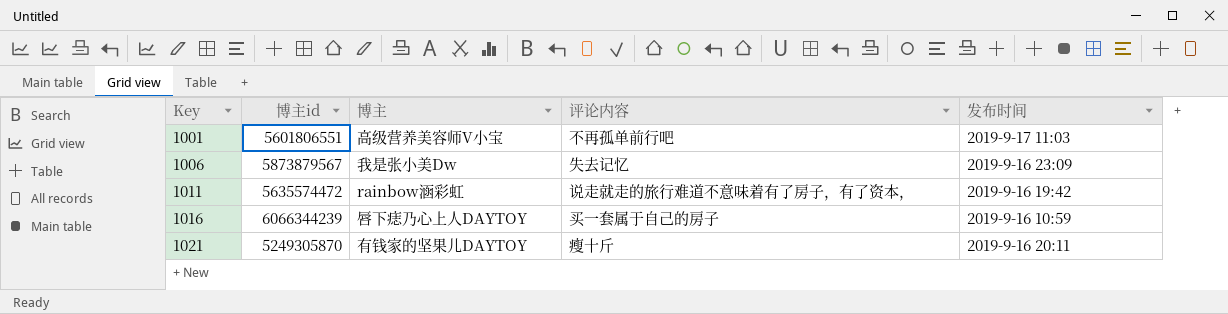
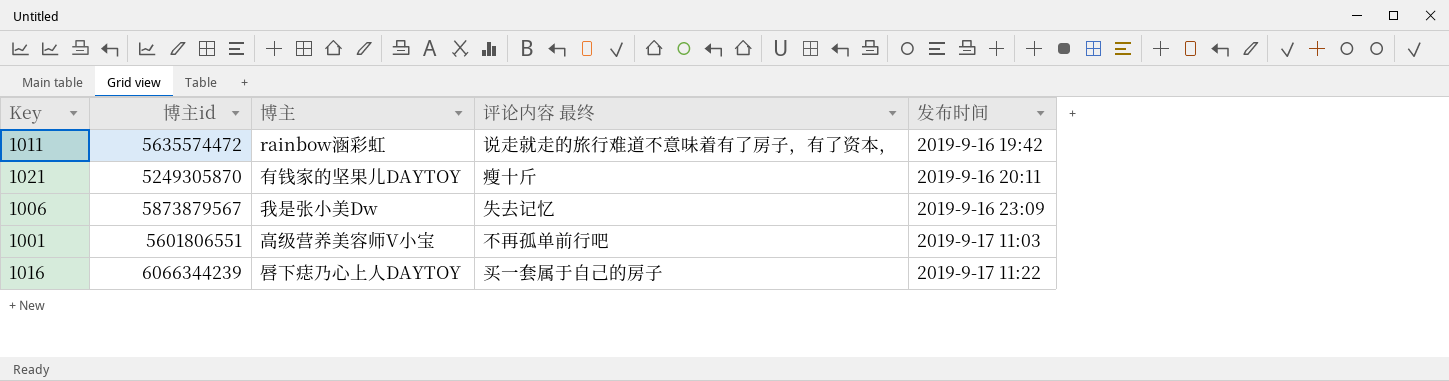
row order: Key ascending -> 发布时间 ascending
column name: 评论内容 -> 评论内容 最终
1016 | 发布时间: 2019-9-16 10:59 -> 2019-9-17 11:22

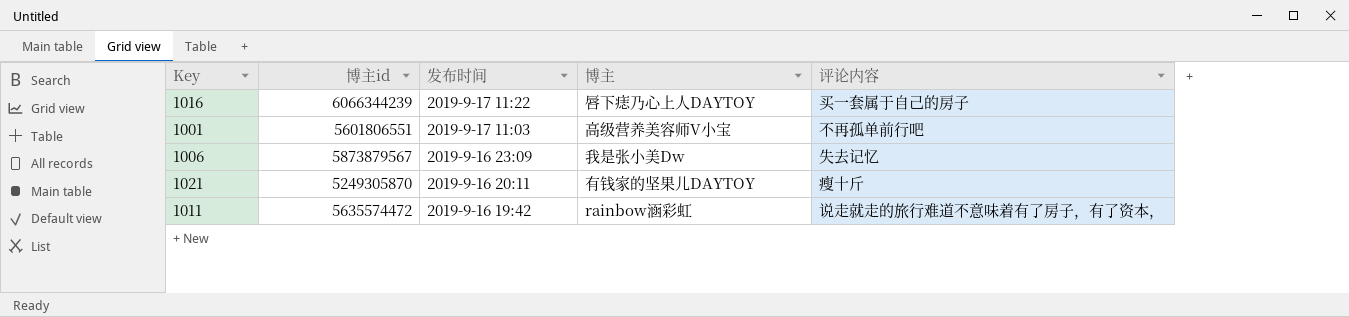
row order: 发布时间 ascending -> 发布时间 descending
column 发布时间 | position: 5 -> 3
column name: 评论内容 最终 -> 评论内容

